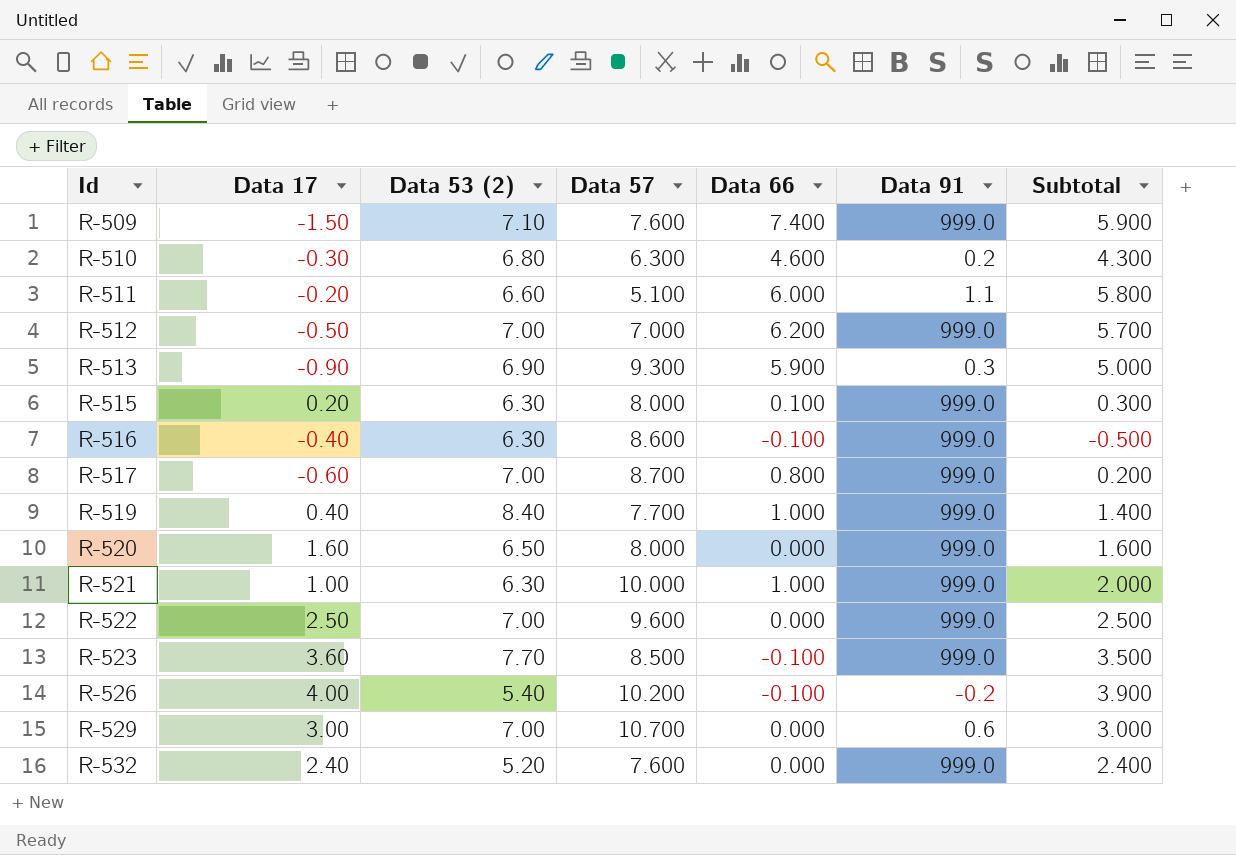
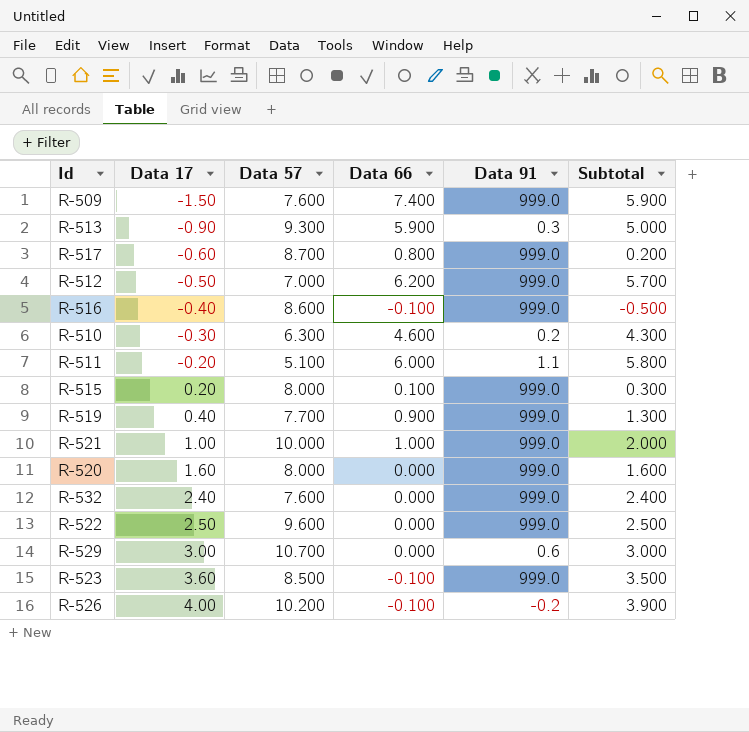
row order: Id ascending -> Data 17 ascending
column Data 53 (2) | position: 3 -> none
R-519 | Data 66: 1.000 -> 0.900
R-519 | Subtotal: 1.400 -> 1.300

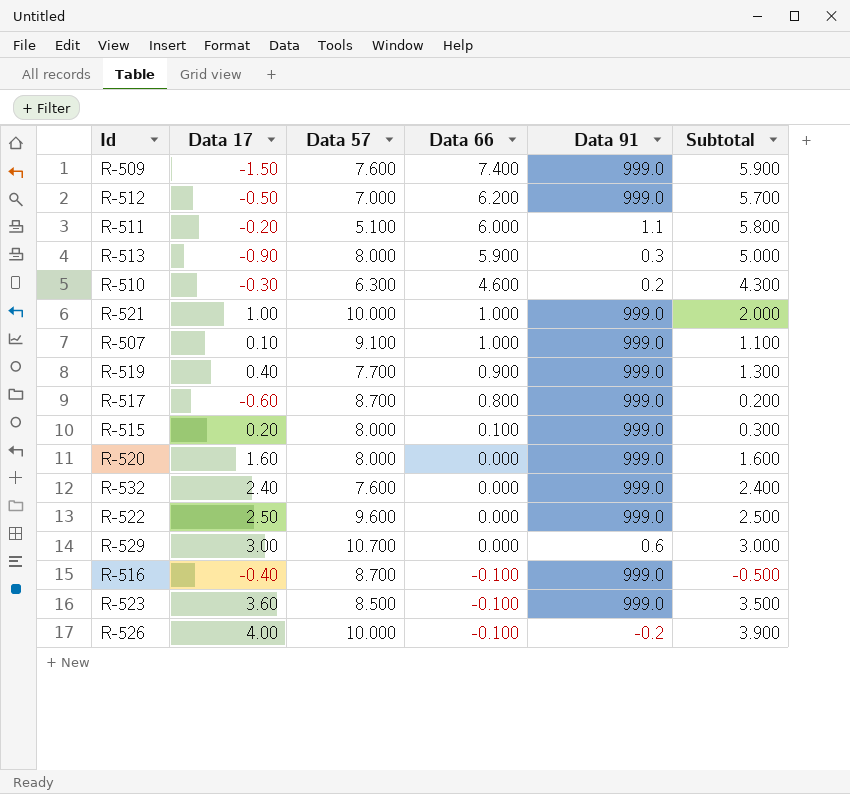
row order: Data 17 ascending -> Data 66 descending
R-513 | Data 57: 9.300 -> 8.000
row R-507: none -> 0.10 | 9.100 | 1.000 | 999.0 | 1.100
R-516 | Data 57: 8.600 -> 8.700
R-526 | Data 57: 10.200 -> 10.000

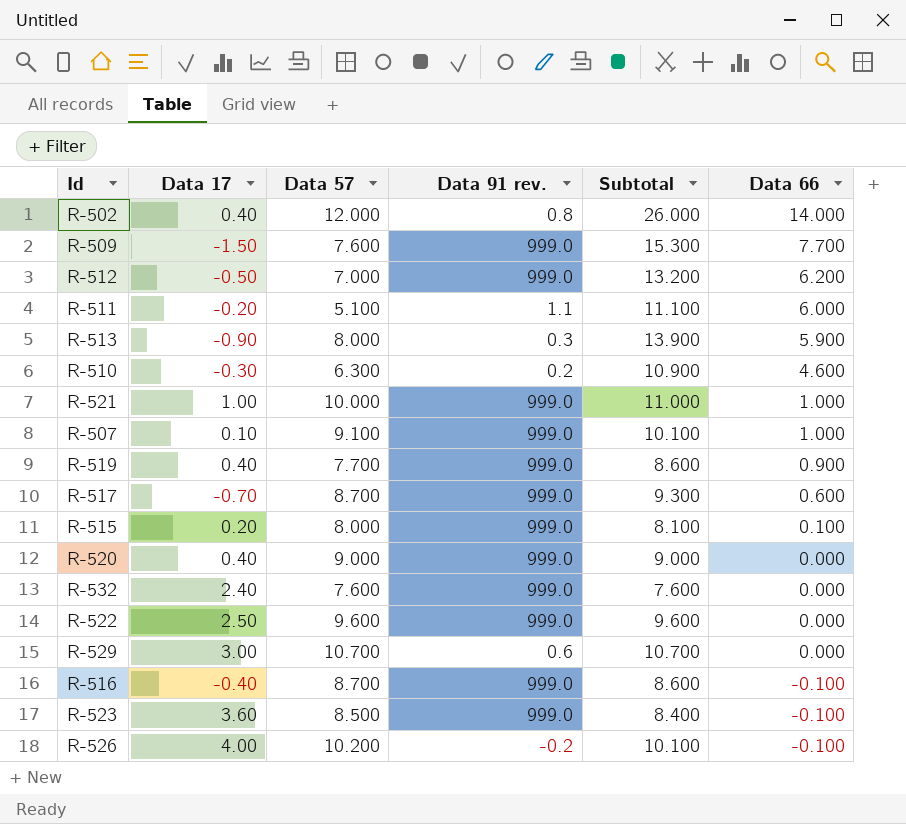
column name: Data 91 -> Data 91 rev.
column Subtotal | formula: [Data 17] + [Data 66] -> [Data 57] + [Data 66]
column Data 66 | position: 4 -> 6
row R-502: none -> 0.40 | 12.000 | 0.8 | 26.000 | 14.000
R-509 | Data 66: 7.400 -> 7.700
R-517 | Data 17: -0.60 -> -0.70
R-517 | Data 66: 0.800 -> 0.600
R-520 | Data 17: 1.60 -> 0.40
R-520 | Data 57: 8.000 -> 9.000
R-526 | Data 57: 10.000 -> 10.200

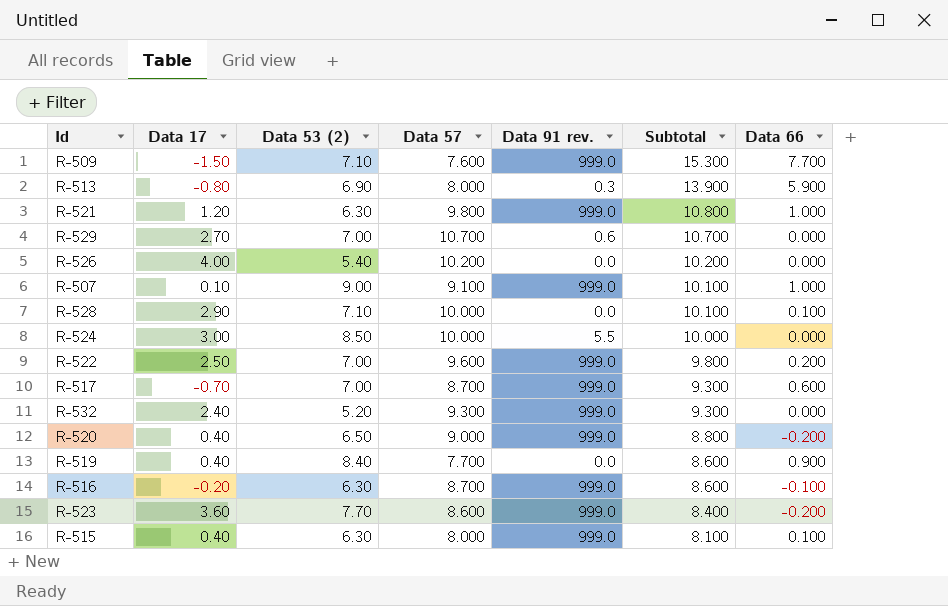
row order: Data 66 descending -> Subtotal descending
column Data 53 (2) | position: none -> 3
row R-502: 0.40 | 12.000 | 0.8 | 26.000 | 14.000 -> none
row R-512: -0.50 | 7.000 | 999.0 | 13.200 | 6.200 -> none
row R-511: -0.20 | 5.100 | 1.1 | 11.100 | 6.000 -> none
row R-510: -0.30 | 6.300 | 0.2 | 10.900 | 4.600 -> none
R-513 | Data 17: -0.90 -> -0.80
R-521 | Data 17: 1.00 -> 1.20
R-521 | Data 57: 10.000 -> 9.800
R-521 | Subtotal: 11.000 -> 10.800
R-529 | Data 17: 3.00 -> 2.70
R-526 | Data 91 rev.: -0.2 -> 0.0
R-526 | Subtotal: 10.100 -> 10.200
R-526 | Data 66: -0.100 -> 0.000
row R-528: none -> 2.90 | 7.10 | 10.000 | 0.0 | 10.100 | 0.100
row R-524: none -> 3.00 | 8.50 | 10.000 | 5.5 | 10.000 | 0.000
R-522 | Subtotal: 9.600 -> 9.800
R-522 | Data 66: 0.000 -> 0.200
R-532 | Data 57: 7.600 -> 9.300
R-532 | Subtotal: 7.600 -> 9.300
R-520 | Subtotal: 9.000 -> 8.800
R-520 | Data 66: 0.000 -> -0.200
R-519 | Data 91 rev.: 999.0 -> 0.0
R-516 | Data 17: -0.40 -> -0.20
R-523 | Data 57: 8.500 -> 8.600
R-523 | Data 66: -0.100 -> -0.200
R-515 | Data 17: 0.20 -> 0.40

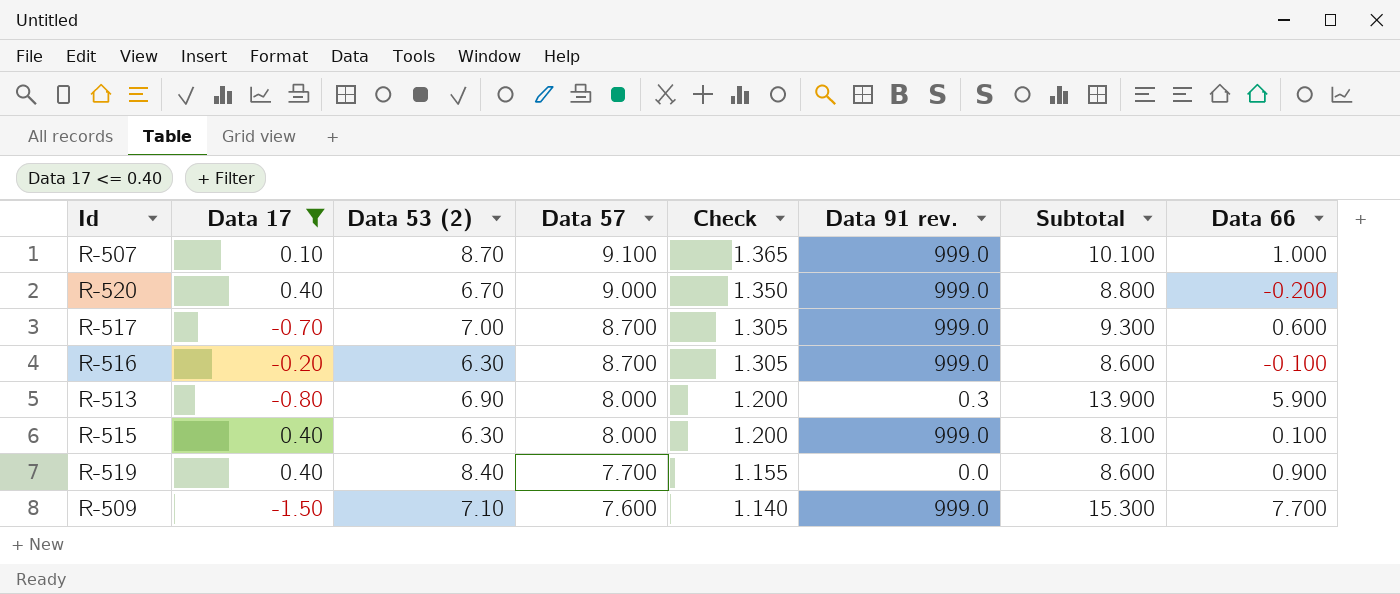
filter: none -> Data 17 <= 0.40
row order: Subtotal descending -> Data 57 descending
column Check | formula: none -> [Data 57] * 0.15
R-507 | Data 53 (2): 9.00 -> 8.70
R-520 | Data 53 (2): 6.50 -> 6.70

